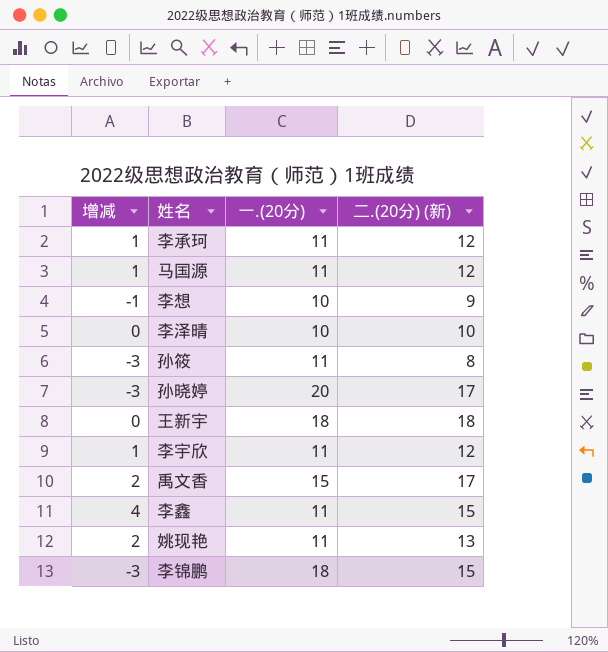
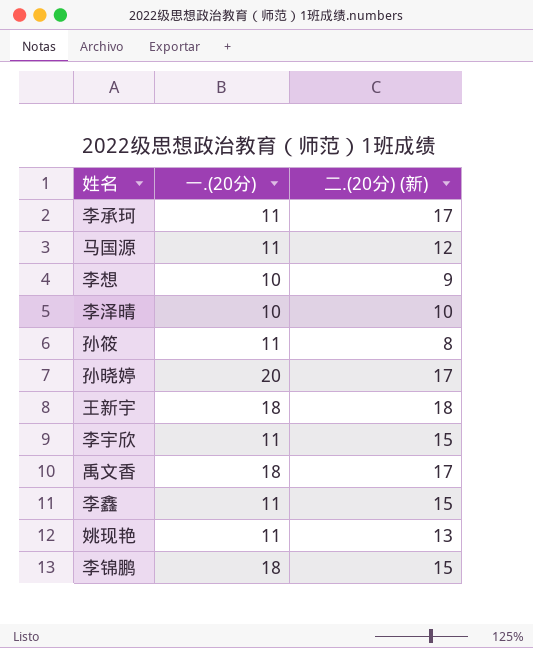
column 增减 | formula: [二.(20分) (新)] - [一.(20分)] -> none
李承珂 | 二.(20分) (新): 12 -> 17
李宇欣 | 二.(20分) (新): 12 -> 15
禹文香 | 一.(20分): 15 -> 18

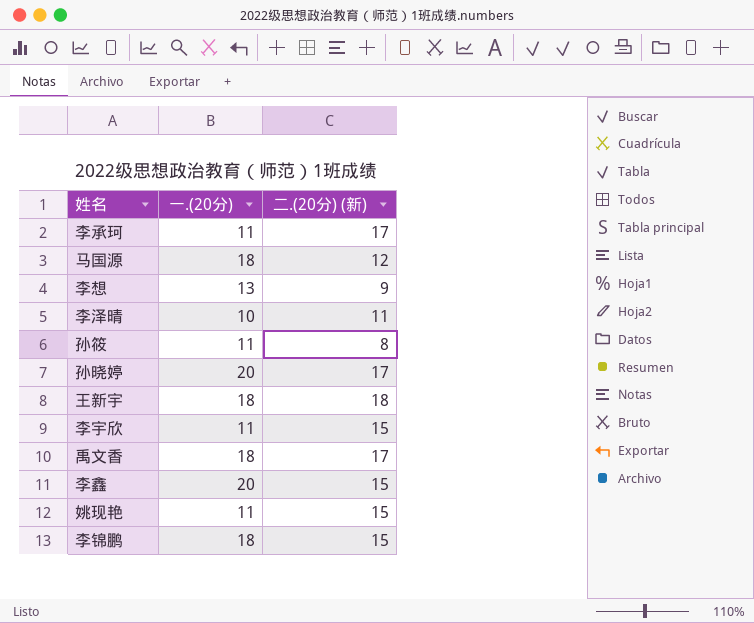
马国源 | 一.(20分): 11 -> 18
李想 | 一.(20分): 10 -> 13
李泽晴 | 二.(20分) (新): 10 -> 11
李鑫 | 一.(20分): 11 -> 20
姚现艳 | 二.(20分) (新): 13 -> 15

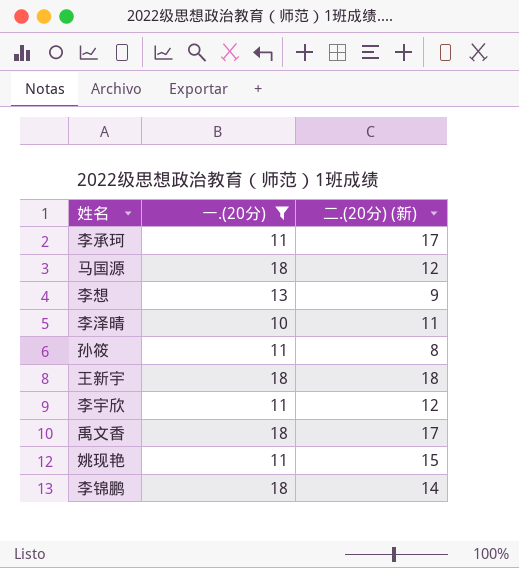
filter: none -> 一.(20分) != 20
李宇欣 | 二.(20分) (新): 15 -> 12
李锦鹏 | 二.(20分) (新): 15 -> 14

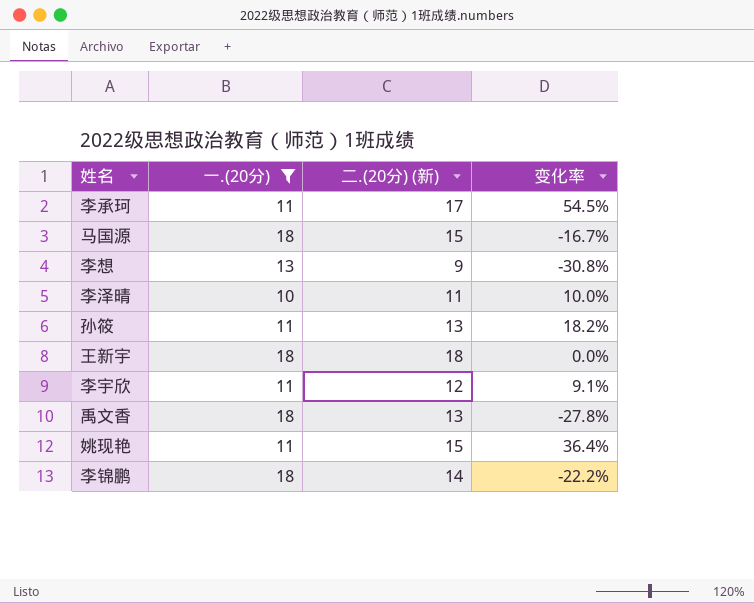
column 变化率 | formula: none -> ([二.(20分) (新)] - [一.(20分)]) / [一.(20分)]
马国源 | 二.(20分) (新): 12 -> 15
孙筱 | 二.(20分) (新): 8 -> 13
禹文香 | 二.(20分) (新): 17 -> 13

